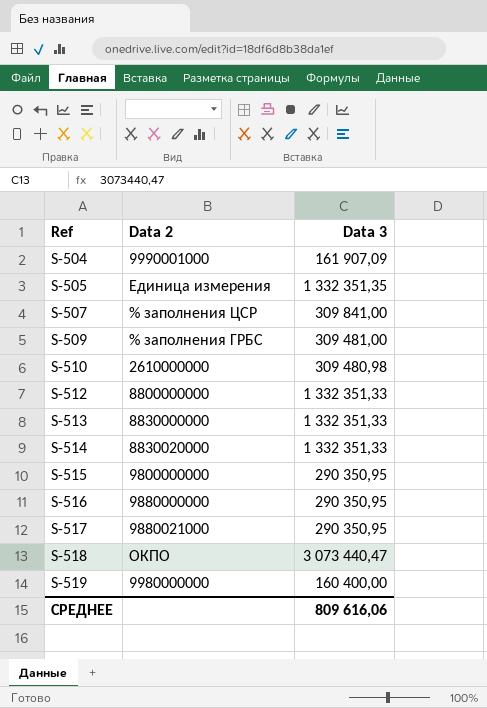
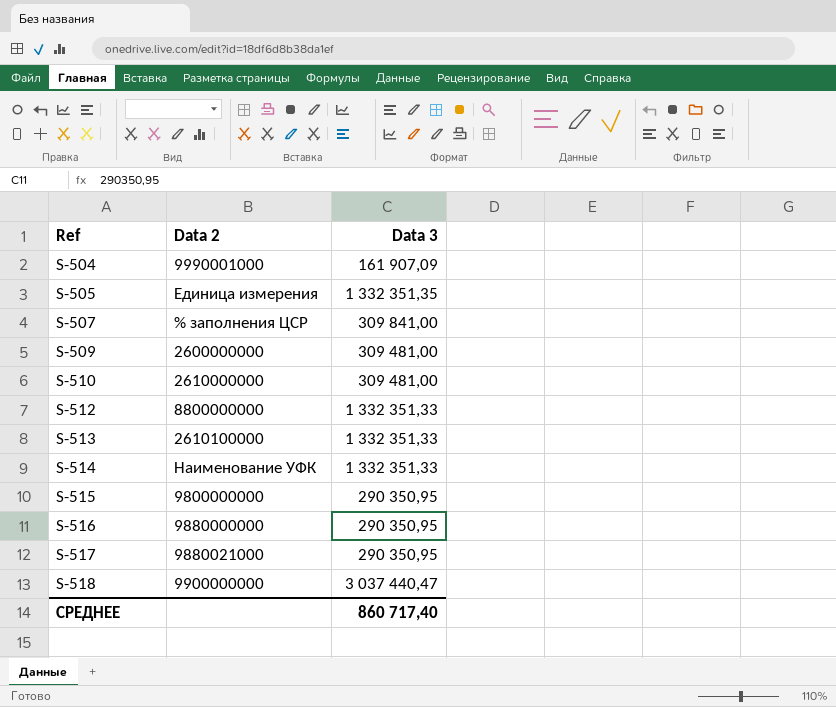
row S-519: 9980000000 | 160 400,00 -> none
S-509 | Data 2: % заполнения ГРБС -> 2600000000
S-510 | Data 3: 309 480,98 -> 309 481,00
S-513 | Data 2: 8830000000 -> 2610100000
S-514 | Data 2: 8830020000 -> Наименование УФК
S-518 | Data 2: ОКПО -> 9900000000
S-518 | Data 3: 3 073 440,47 -> 3 037 440,47
СРЕДНЕЕ | Data 3: 809 616,06 -> 860 717,40

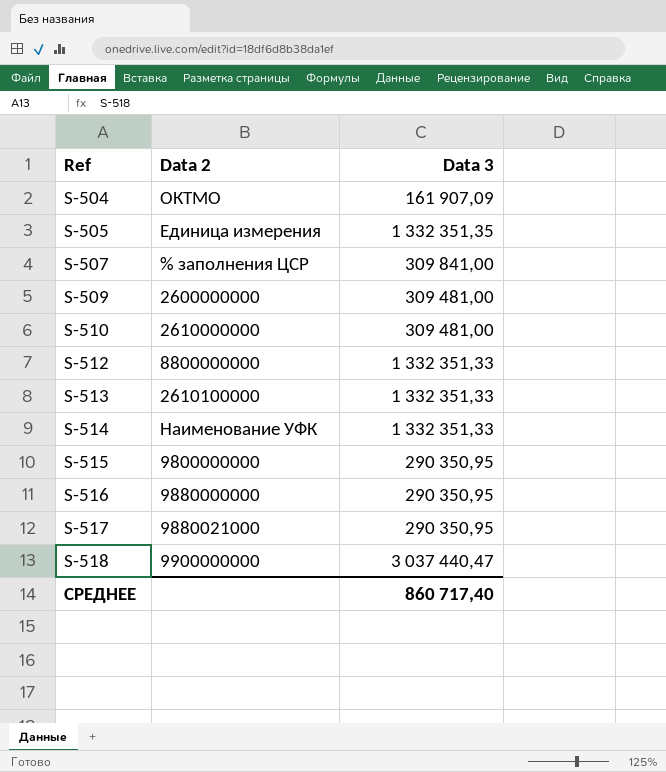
S-504 | Data 2: 9990001000 -> ОКТМО

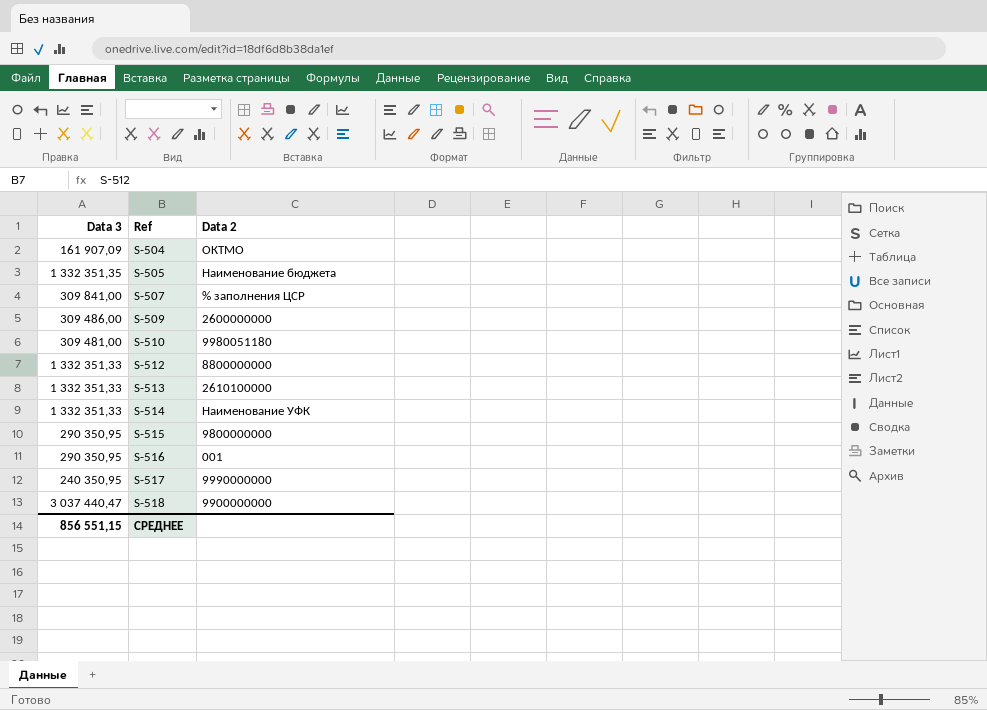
column Data 3 | position: 3 -> 1
S-505 | Data 2: Единица измерения -> Наименование бюджета
S-509 | Data 3: 309 481,00 -> 309 486,00
S-510 | Data 2: 2610000000 -> 9980051180
S-516 | Data 2: 9880000000 -> 001
S-517 | Data 3: 290 350,95 -> 240 350,95
S-517 | Data 2: 9880021000 -> 9990000000
СРЕДНЕЕ | Data 3: 860 717,40 -> 856 551,15

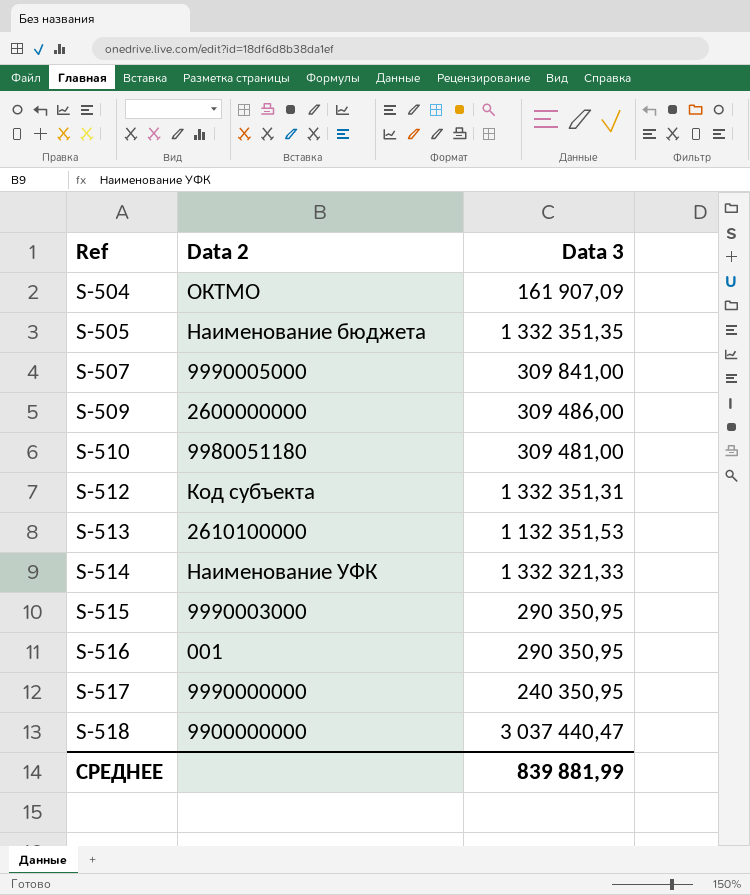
column Data 3 | position: 1 -> 3
S-507 | Data 2: % заполнения ЦСР -> 9990005000
S-512 | Data 2: 8800000000 -> Код субъекта
S-512 | Data 3: 1 332 351,33 -> 1 332 351,31
S-513 | Data 3: 1 332 351,33 -> 1 132 351,53
S-514 | Data 3: 1 332 351,33 -> 1 332 321,33
S-515 | Data 2: 9800000000 -> 9990003000
СРЕДНЕЕ | Data 3: 856 551,15 -> 839 881,99

